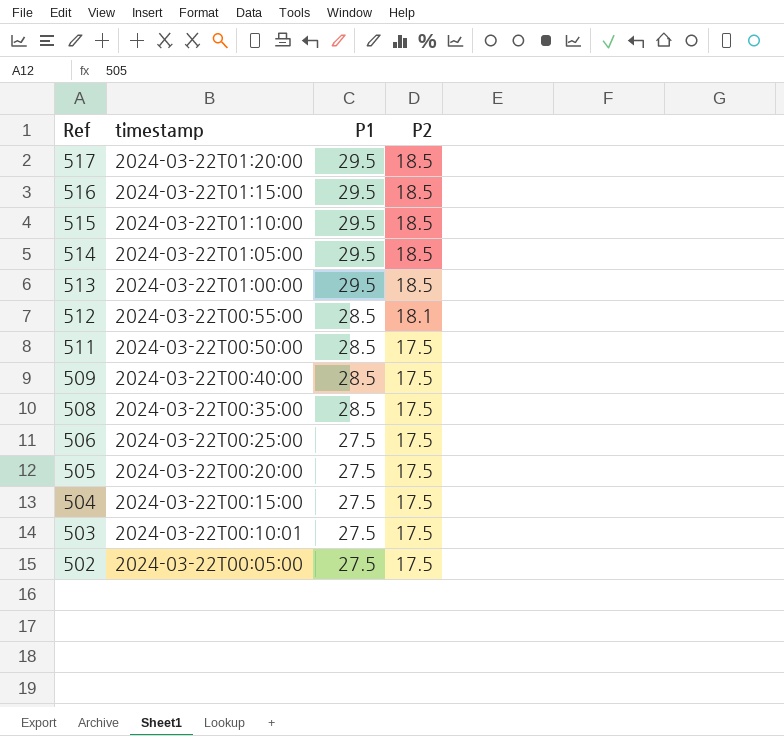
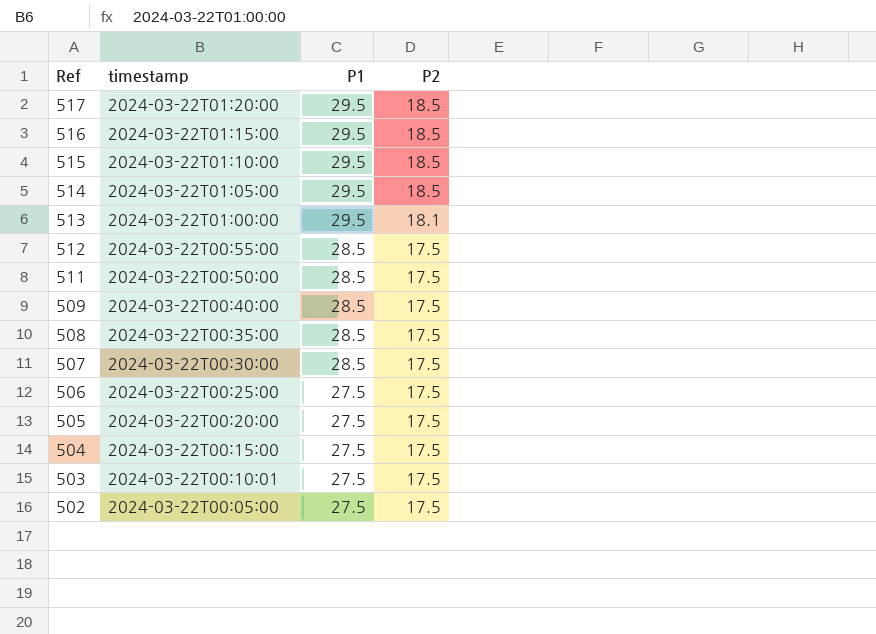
513 | P2: 18.5 -> 18.1
512 | P2: 18.1 -> 17.5
row 507: none -> 2024-03-22T00:30:00 | 28.5 | 17.5

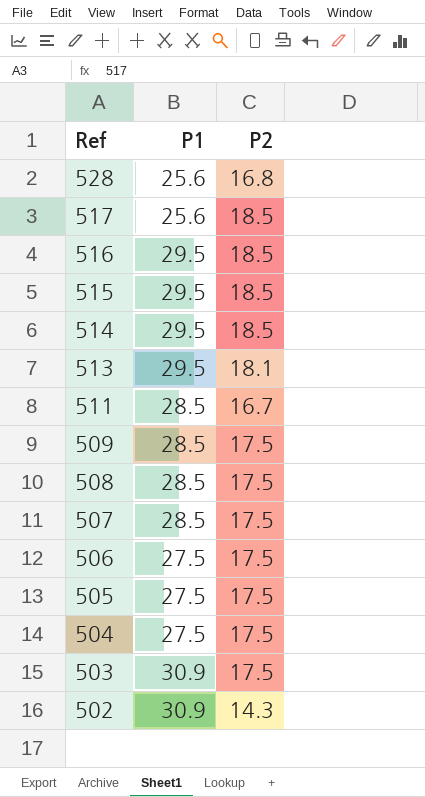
column timestamp | position: 2 -> none
row 512: 2024-03-22T00:55:00 | 28.5 | 17.5 -> none
row 528: none -> 25.6 | 16.8
517 | P1: 29.5 -> 25.6
511 | P2: 17.5 -> 16.7
503 | P1: 27.5 -> 30.9
502 | P1: 27.5 -> 30.9
502 | P2: 17.5 -> 14.3

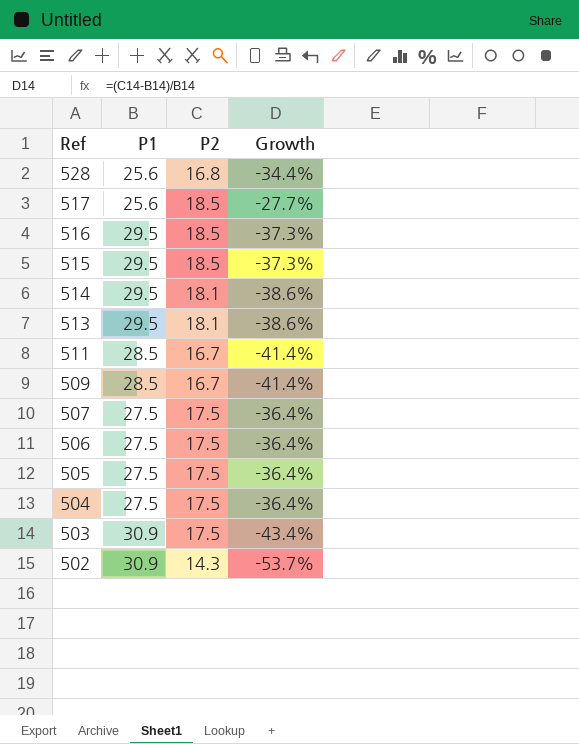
column Growth | formula: none -> ([P2] - [P1]) / [P1]
row 508: 28.5 | 17.5 -> none
514 | P2: 18.5 -> 18.1
509 | P2: 17.5 -> 16.7
507 | P1: 28.5 -> 27.5

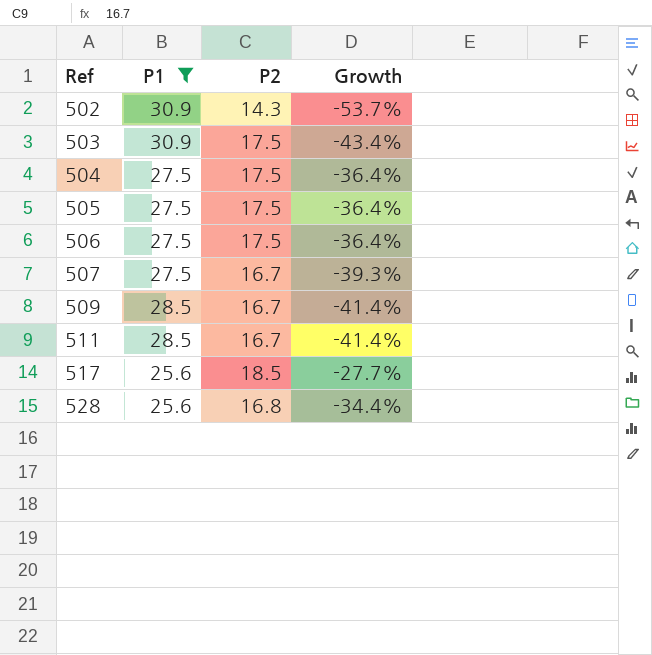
filter: none -> P1 != 29.5
row order: Ref descending -> Ref ascending
507 | P2: 17.5 -> 16.7
507 | Growth: -36.4% -> -39.3%

